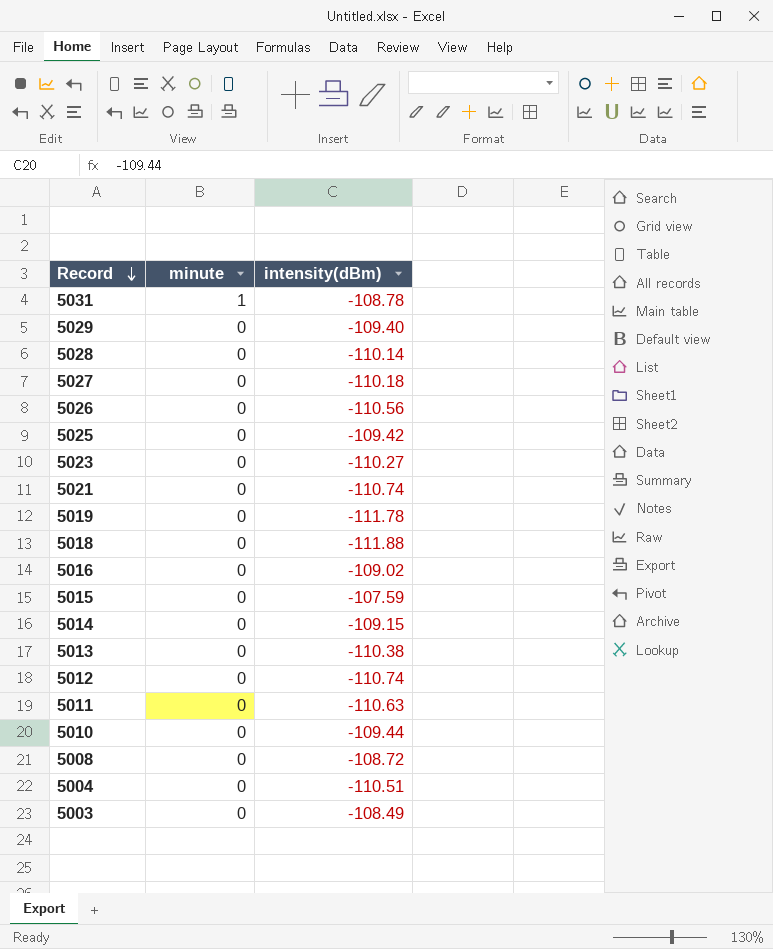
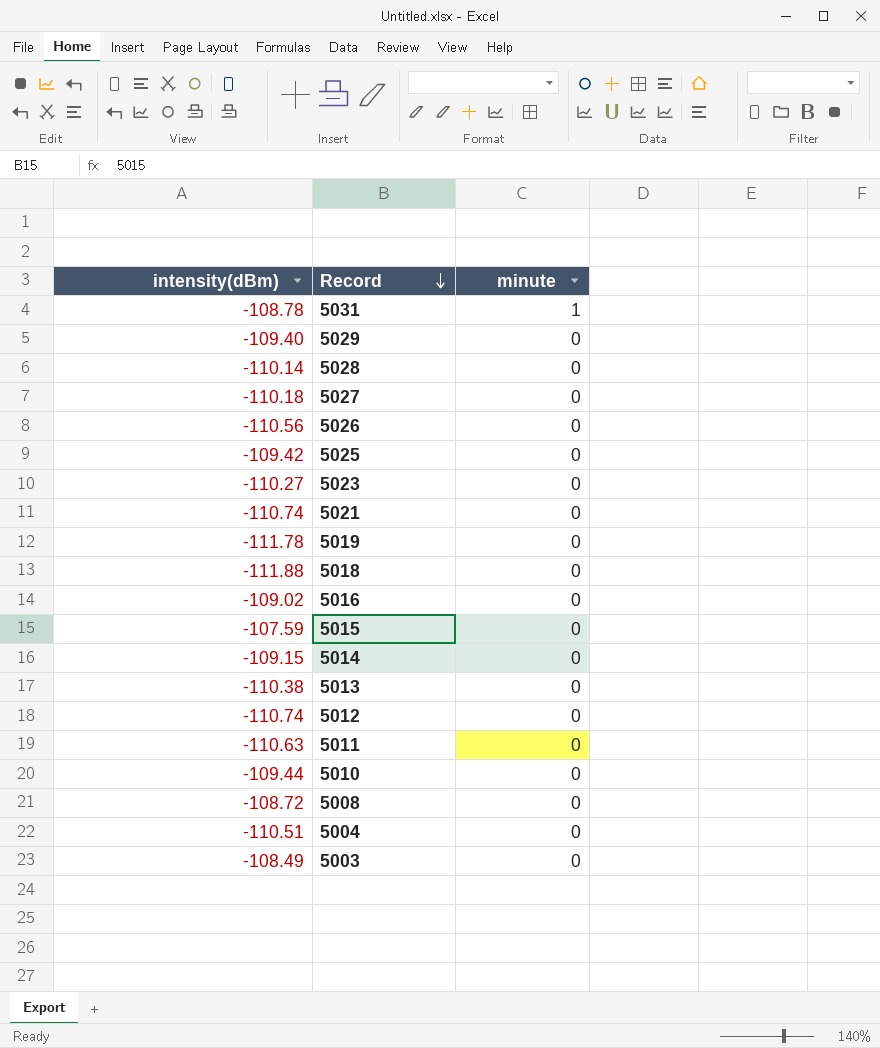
column intensity(dBm) | position: 3 -> 1

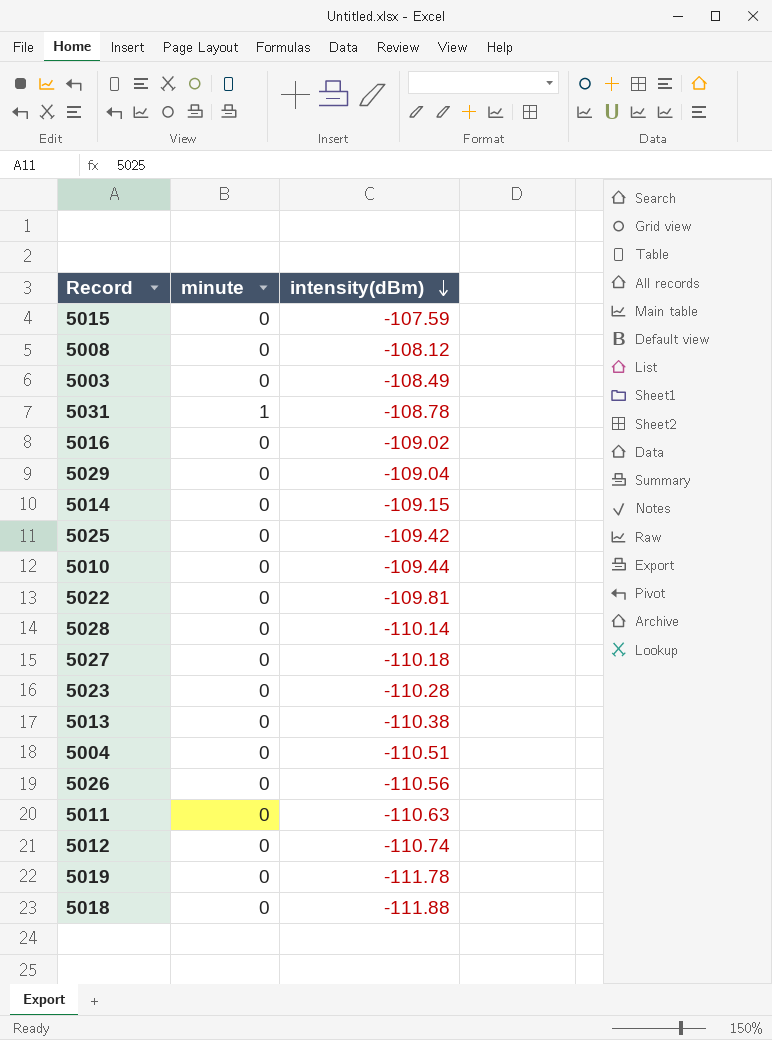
row order: Record descending -> intensity(dBm) descending
column intensity(dBm) | position: 1 -> 3
row 5021: -110.74 | 0 -> none
5008 | intensity(dBm): -108.72 -> -108.12
5029 | intensity(dBm): -109.40 -> -109.04
row 5022: none -> 0 | -109.81
5023 | intensity(dBm): -110.27 -> -110.28

